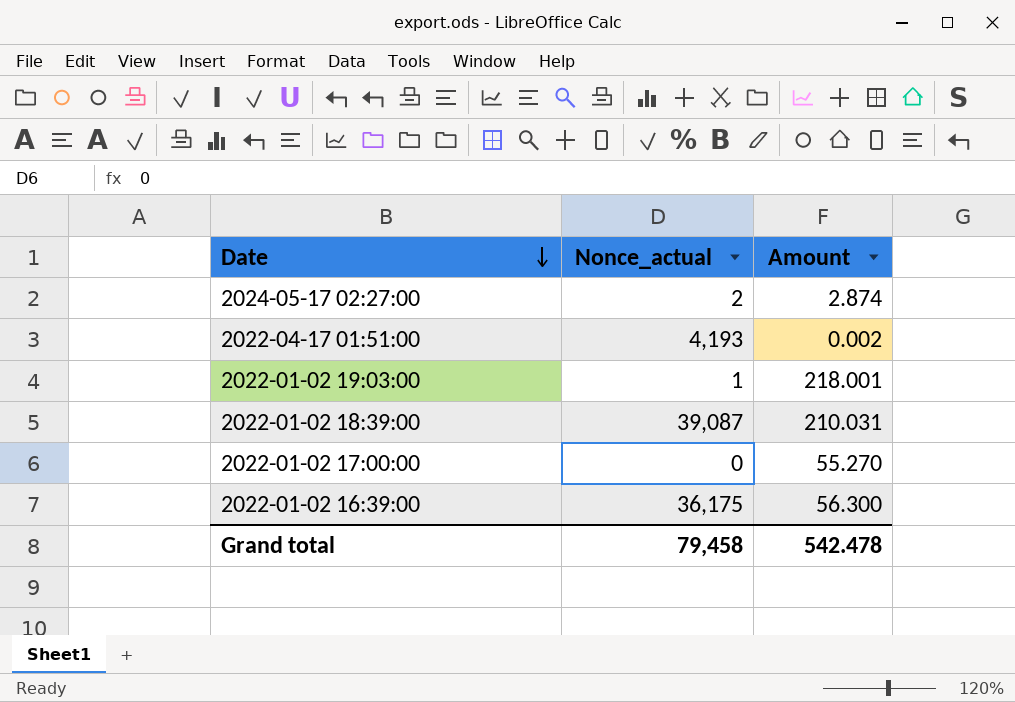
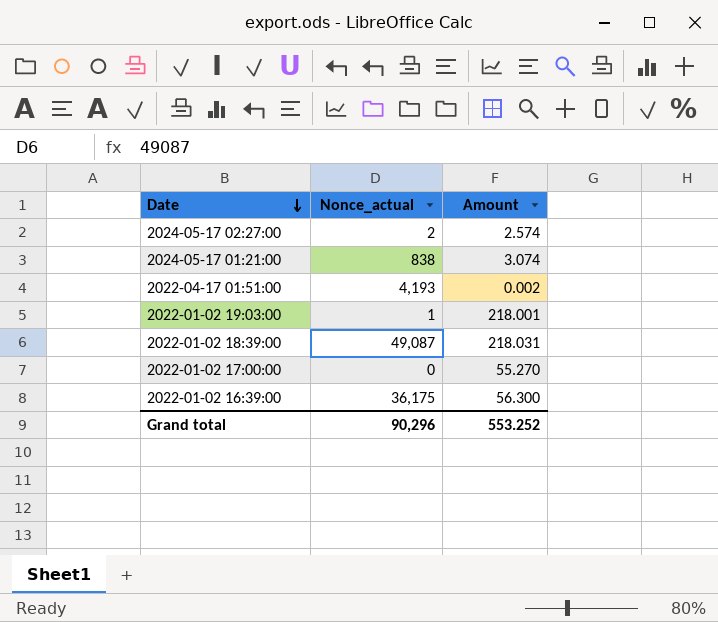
2024-05-17 02:27:00 | Amount: 2.874 -> 2.574
row 2024-05-17 01:21:00: none -> 838 | 3.074
2022-01-02 18:39:00 | Nonce_actual: 39,087 -> 49,087
2022-01-02 18:39:00 | Amount: 210.031 -> 218.031
Grand total | Nonce_actual: 79,458 -> 90,296
Grand total | Amount: 542.478 -> 553.252

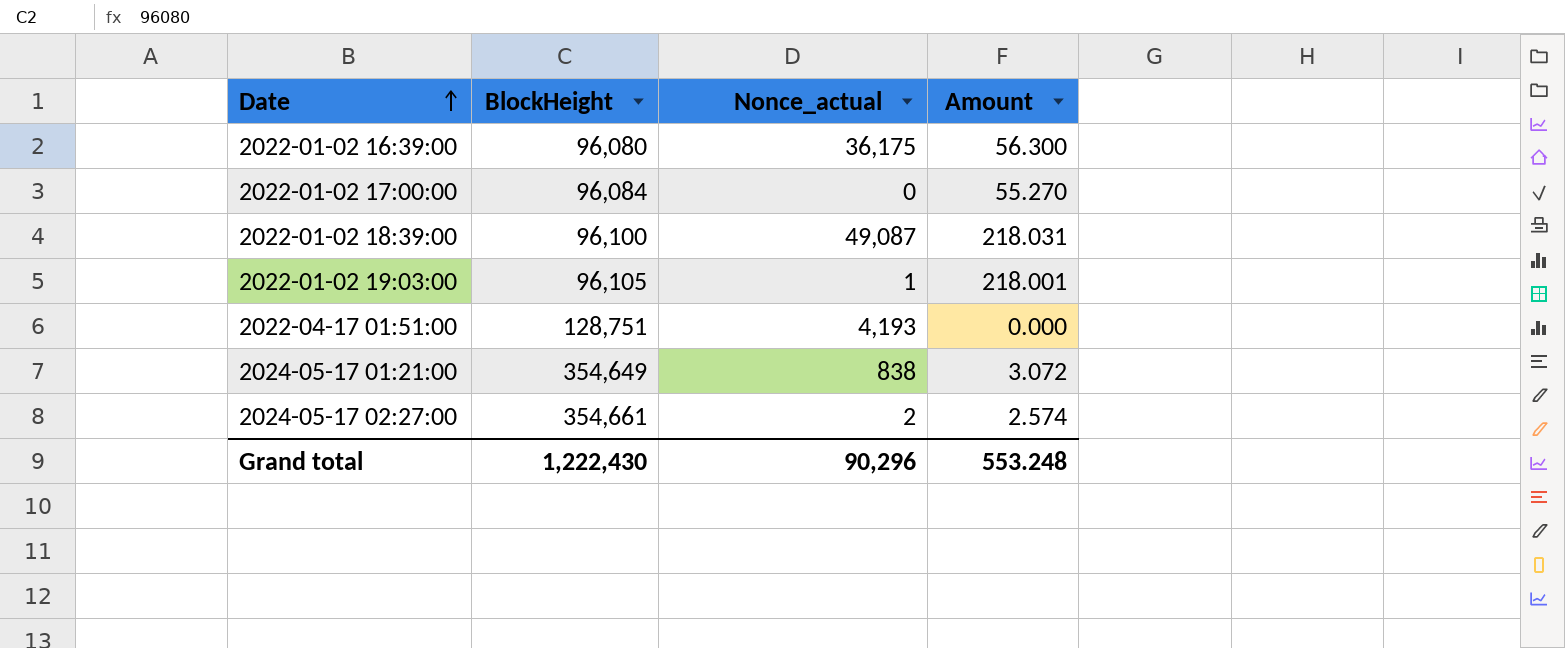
row order: Date descending -> Date ascending
column BlockHeight | position: none -> 2
2022-04-17 01:51:00 | Amount: 0.002 -> 0.000
2024-05-17 01:21:00 | Amount: 3.074 -> 3.072
Grand total | Amount: 553.252 -> 553.248

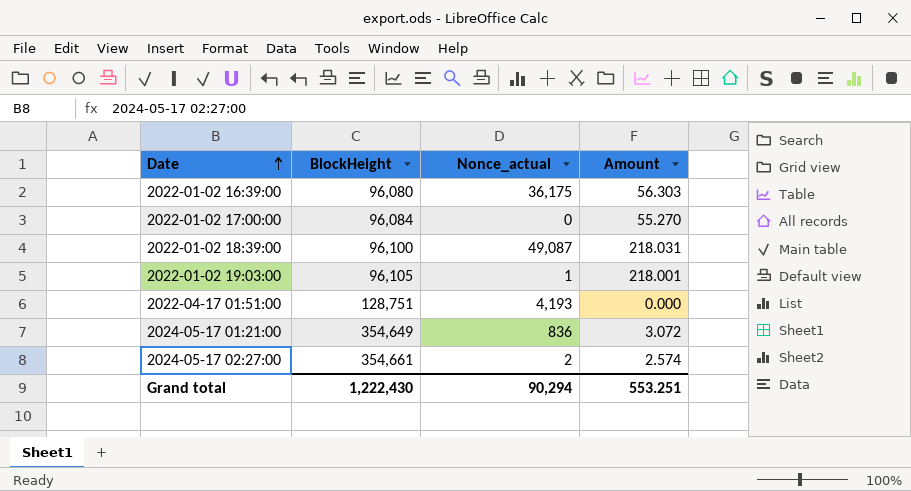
2022-01-02 16:39:00 | Amount: 56.300 -> 56.303
2024-05-17 01:21:00 | Nonce_actual: 838 -> 836
Grand total | Nonce_actual: 90,296 -> 90,294
Grand total | Amount: 553.248 -> 553.251

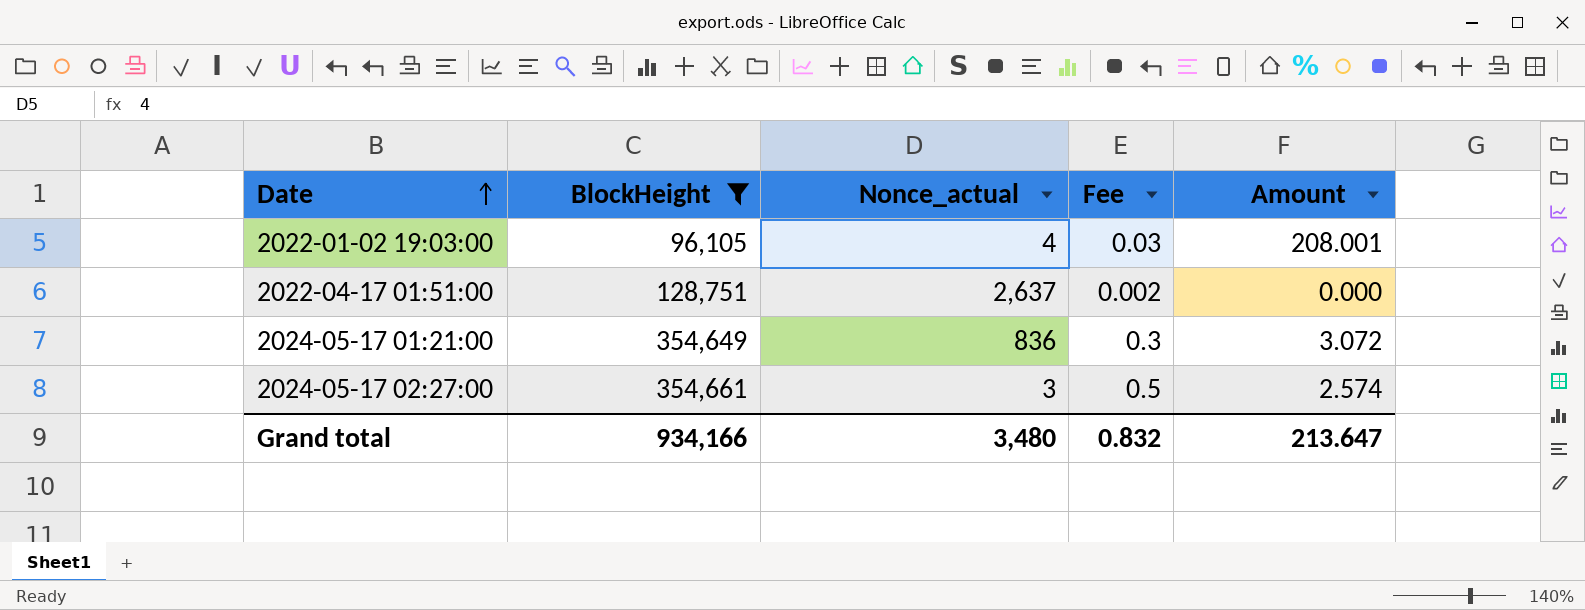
filter: none -> BlockHeight >= 96,105
column Fee | position: none -> 4
2022-01-02 19:03:00 | Nonce_actual: 1 -> 4
2022-01-02 19:03:00 | Amount: 218.001 -> 208.001
2022-04-17 01:51:00 | Nonce_actual: 4,193 -> 2,637
2024-05-17 02:27:00 | Nonce_actual: 2 -> 3
Grand total | BlockHeight: 1,222,430 -> 934,166
Grand total | Nonce_actual: 90,294 -> 3,480
Grand total | Amount: 553.251 -> 213.647

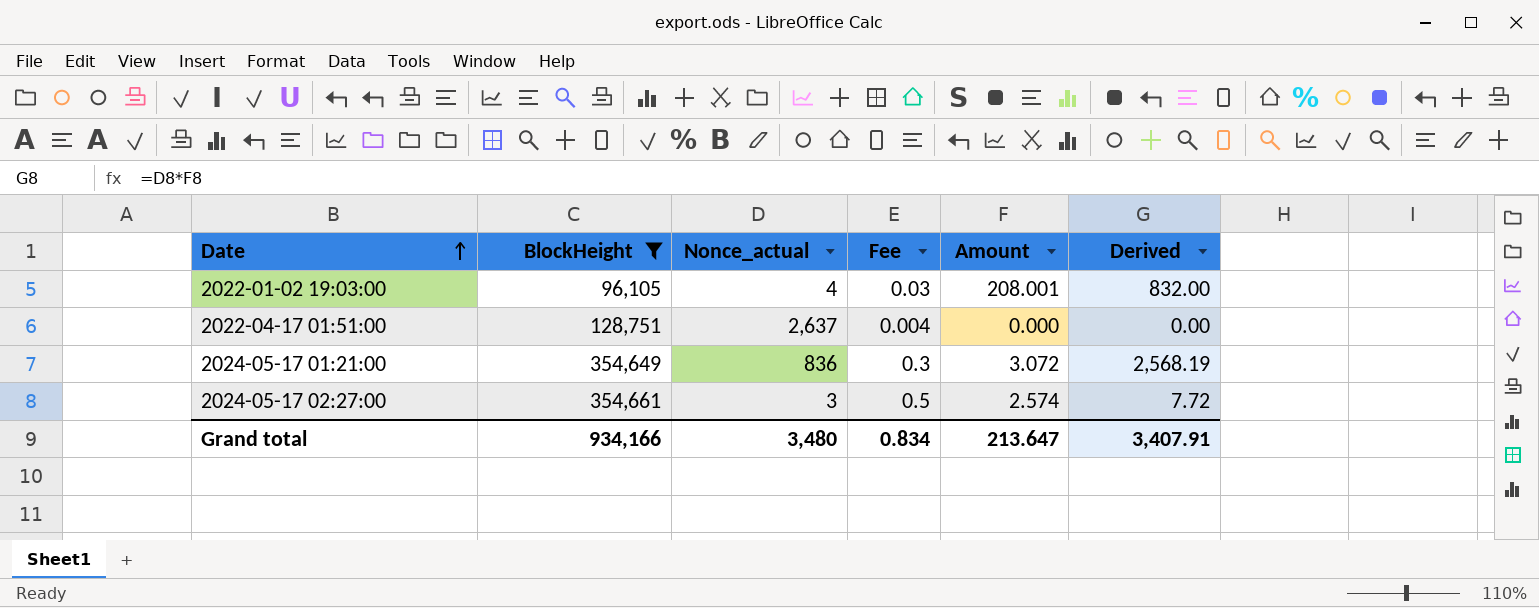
column Derived | formula: none -> [Nonce_actual] * [Amount]
2022-04-17 01:51:00 | Fee: 0.002 -> 0.004
Grand total | Fee: 0.832 -> 0.834

